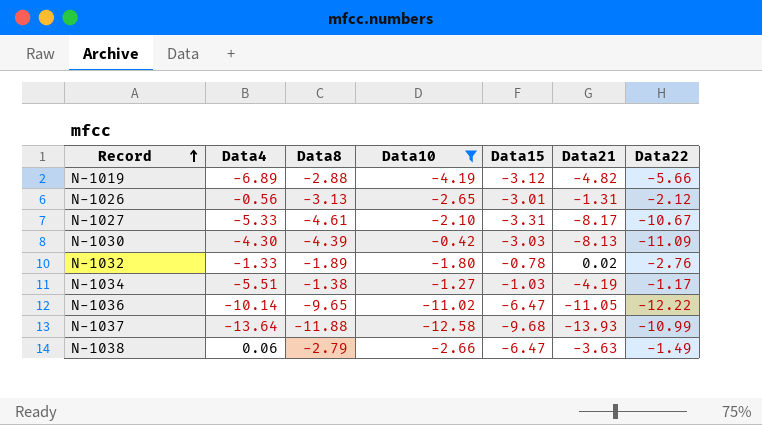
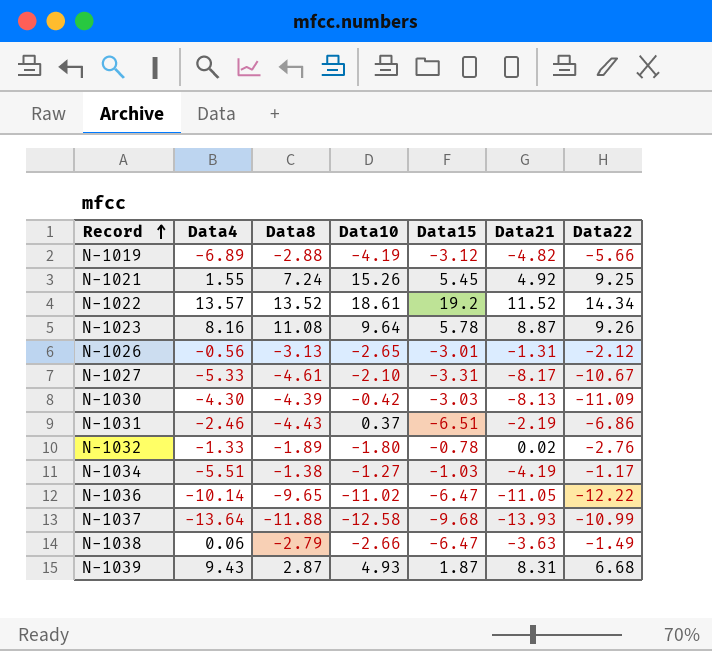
filter: Data10 <= -0.42 -> none

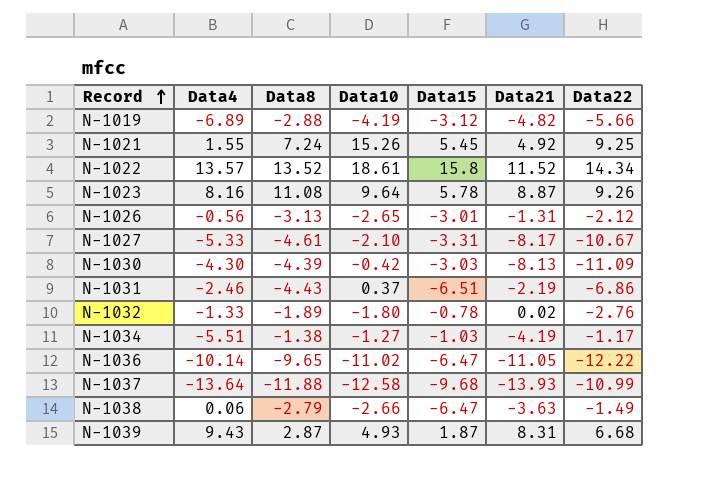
N-1022 | Data15: 19.2 -> 15.8

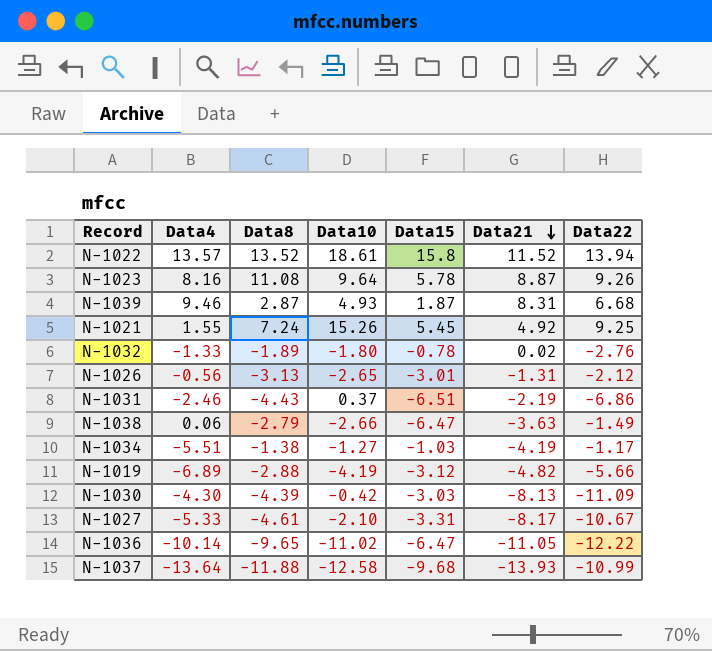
row order: Record ascending -> Data21 descending
N-1022 | Data22: 14.34 -> 13.94
N-1039 | Data4: 9.43 -> 9.46

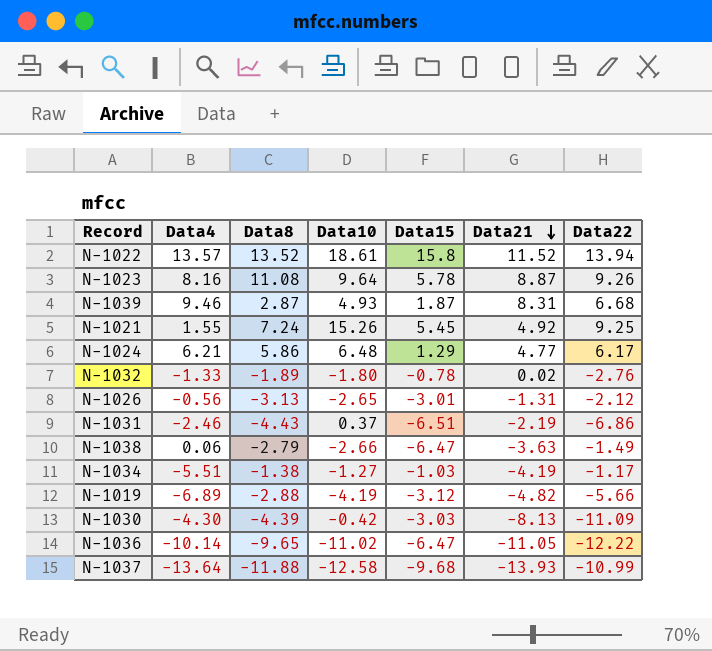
row N-1027: -5.33 | -4.61 | -2.10 | -3.31 | -8.17 | -10.67 -> none
row N-1024: none -> 6.21 | 5.86 | 6.48 | 1.29 | 4.77 | 6.17

